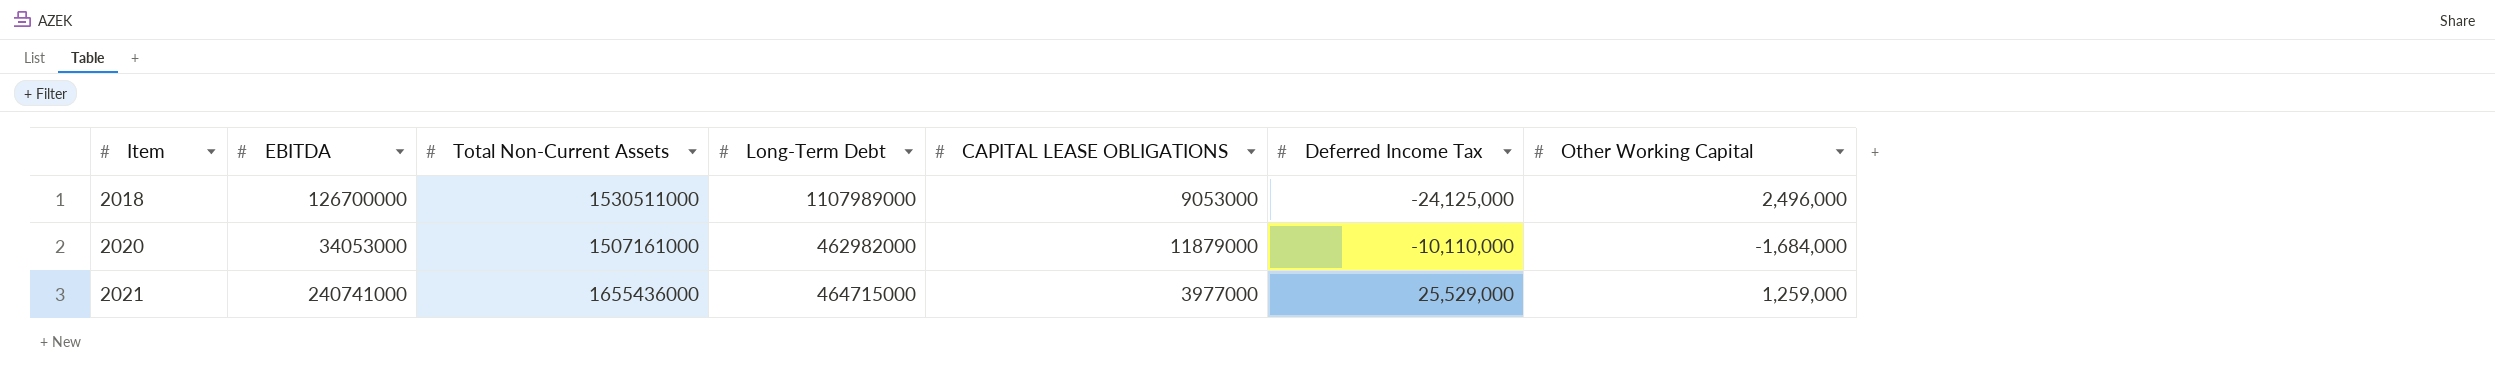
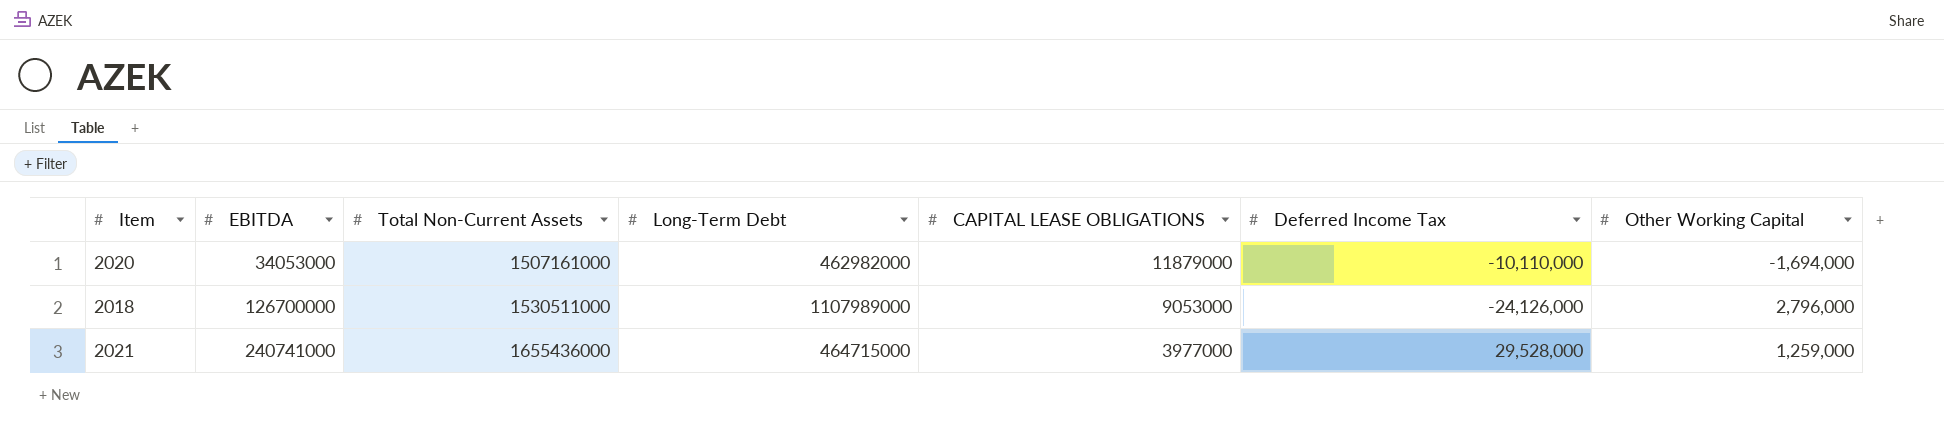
row order: Item ascending -> EBITDA ascending
2020 | Other Working Capital: -1,684,000 -> -1,694,000
2018 | Deferred Income Tax: -24,125,000 -> -24,126,000
2018 | Other Working Capital: 2,496,000 -> 2,796,000
2021 | Deferred Income Tax: 25,529,000 -> 29,528,000

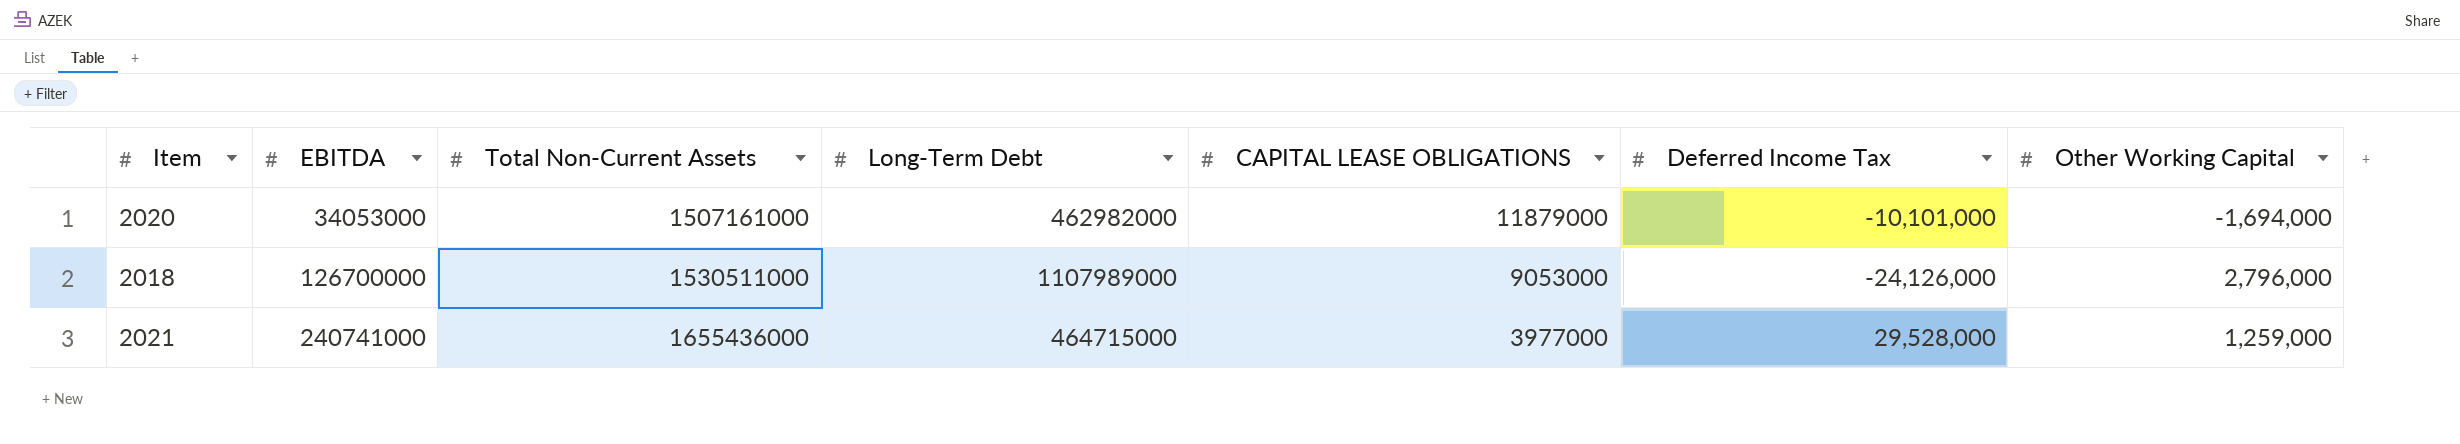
2020 | Deferred Income Tax: -10,110,000 -> -10,101,000

